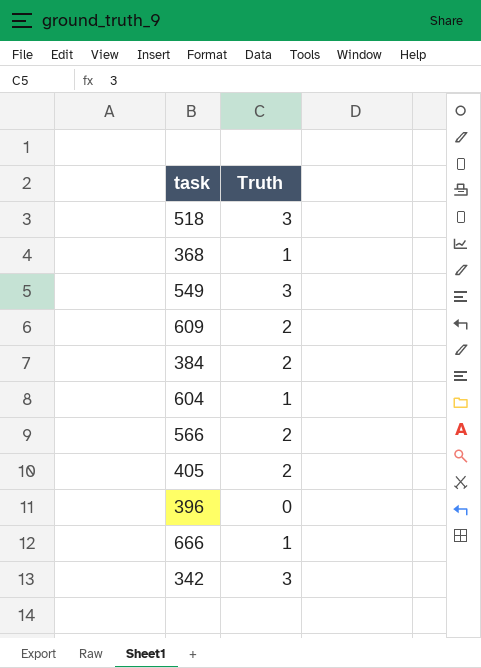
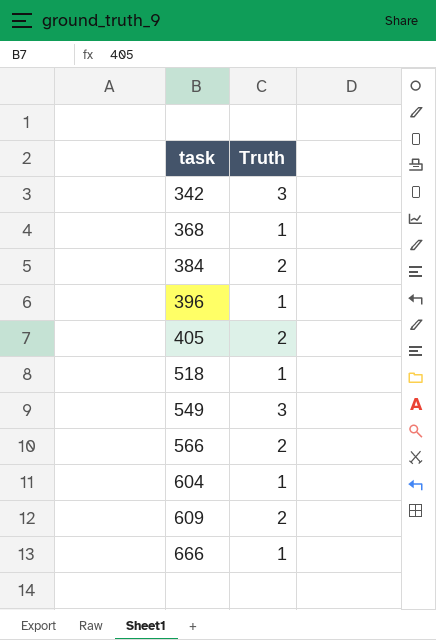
row order: none -> task ascending
396 | Truth: 0 -> 1
518 | Truth: 3 -> 1

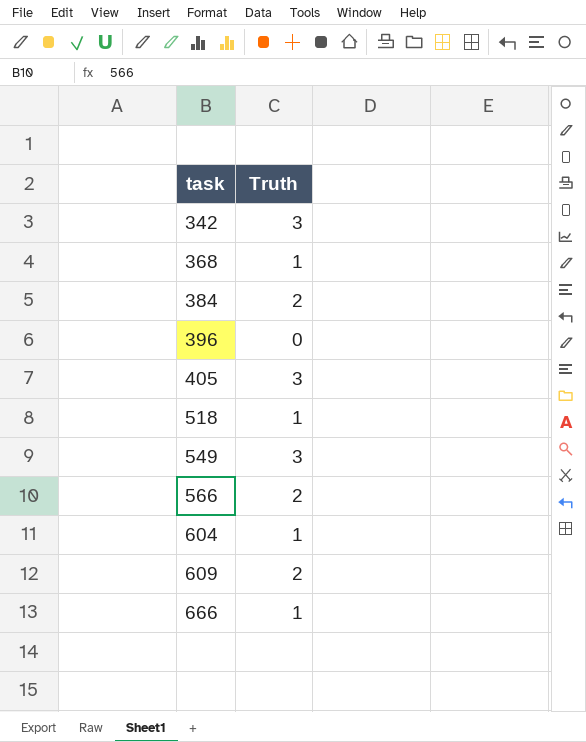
396 | Truth: 1 -> 0
405 | Truth: 2 -> 3

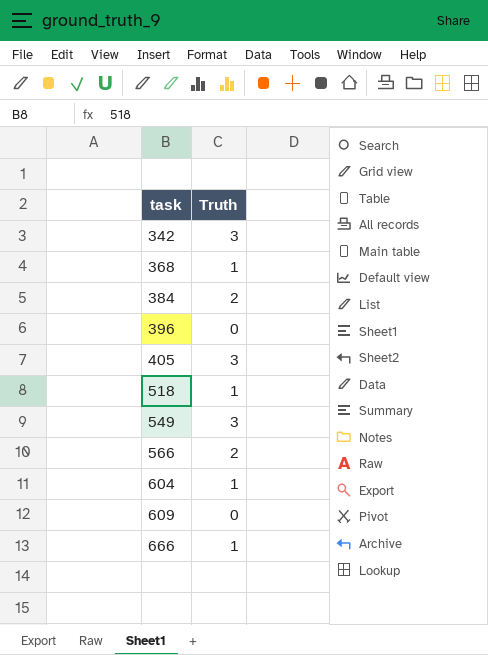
609 | Truth: 2 -> 0

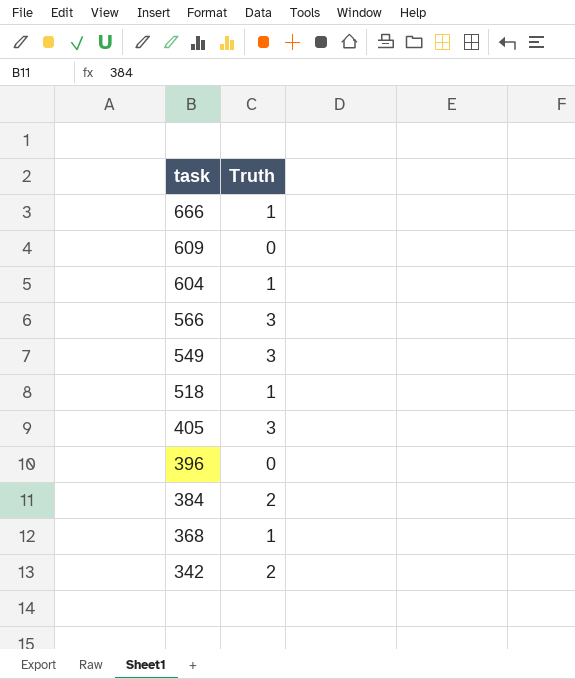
row order: task ascending -> task descending
566 | Truth: 2 -> 3
342 | Truth: 3 -> 2

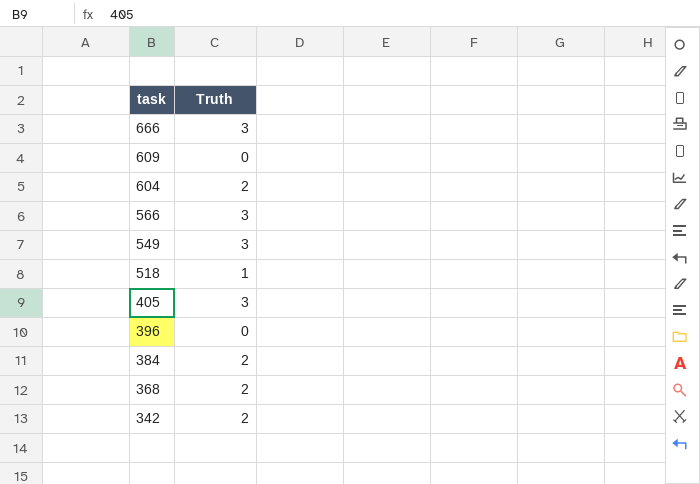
666 | Truth: 1 -> 3
604 | Truth: 1 -> 2
368 | Truth: 1 -> 2

